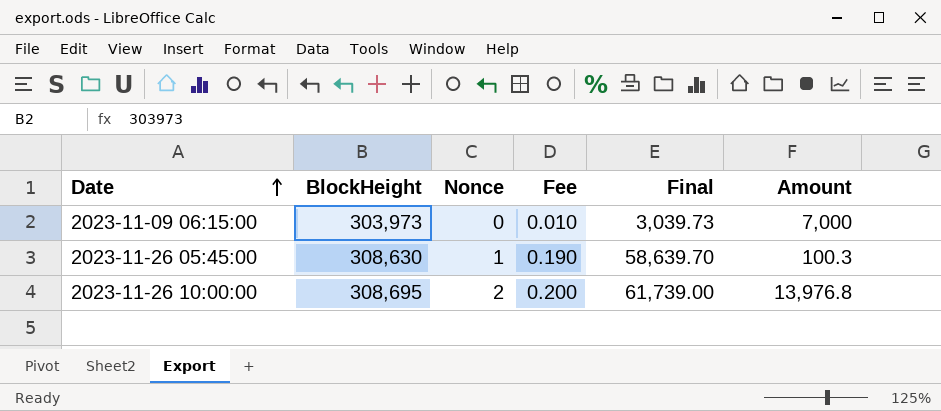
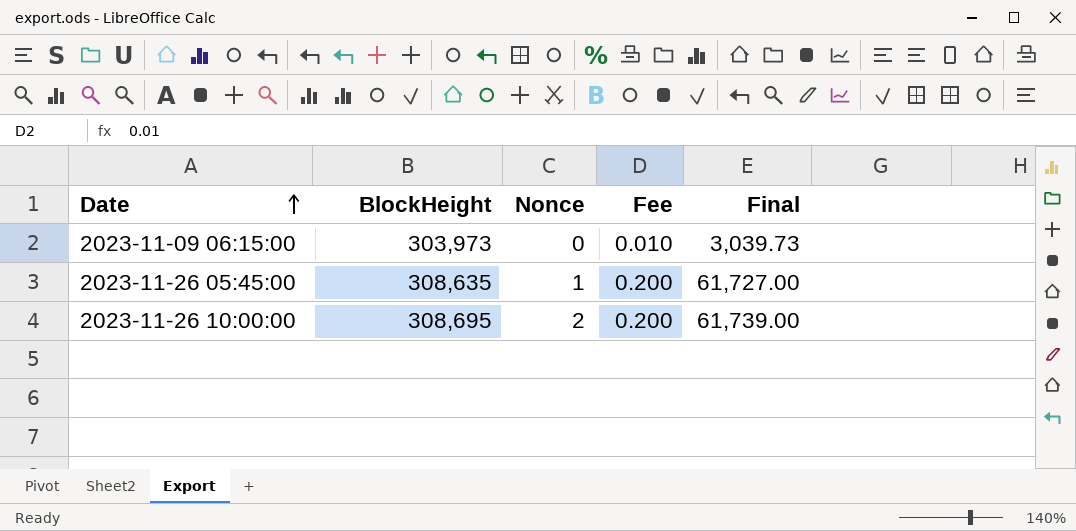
column Amount | position: 6 -> none
2023-11-26 05:45:00 | BlockHeight: 308,630 -> 308,635
2023-11-26 05:45:00 | Fee: 0.190 -> 0.200
2023-11-26 05:45:00 | Final: 58,639.70 -> 61,727.00

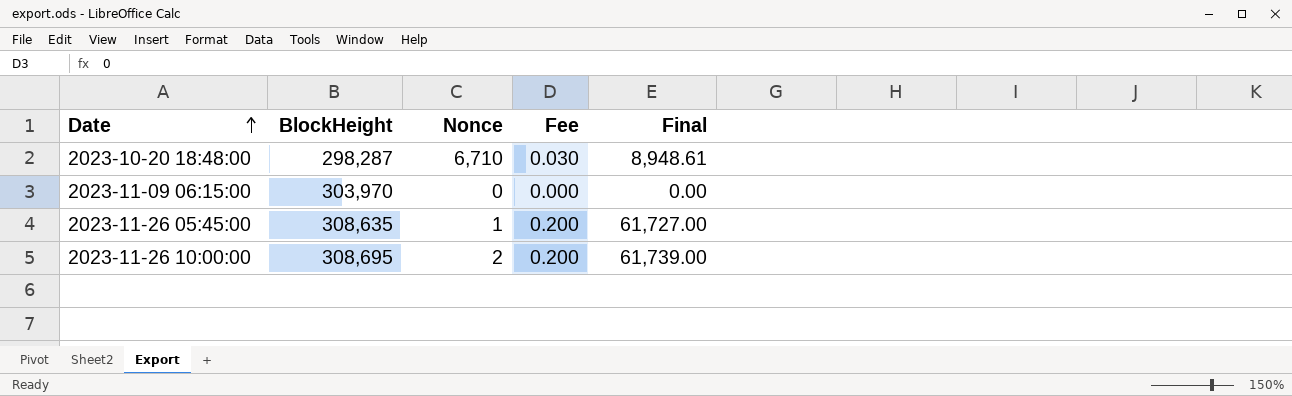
row 2023-10-20 18:48:00: none -> 298,287 | 6,710 | 0.030 | 8,948.61
2023-11-09 06:15:00 | BlockHeight: 303,973 -> 303,970
2023-11-09 06:15:00 | Fee: 0.010 -> 0.000
2023-11-09 06:15:00 | Final: 3,039.73 -> 0.00

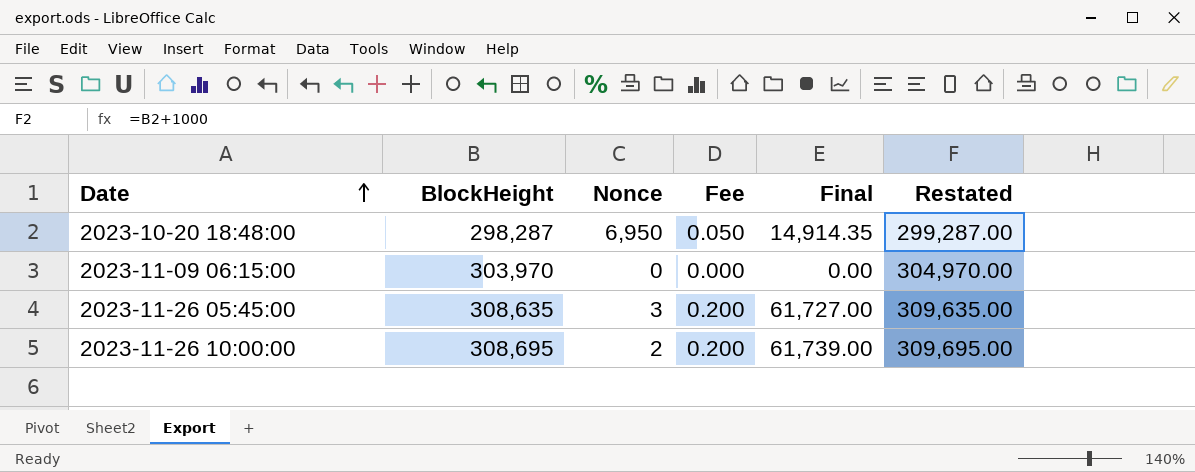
column Restated | formula: none -> [BlockHeight] + 1000
2023-10-20 18:48:00 | Nonce: 6,710 -> 6,950
2023-10-20 18:48:00 | Fee: 0.030 -> 0.050
2023-10-20 18:48:00 | Final: 8,948.61 -> 14,914.35
2023-11-26 05:45:00 | Nonce: 1 -> 3

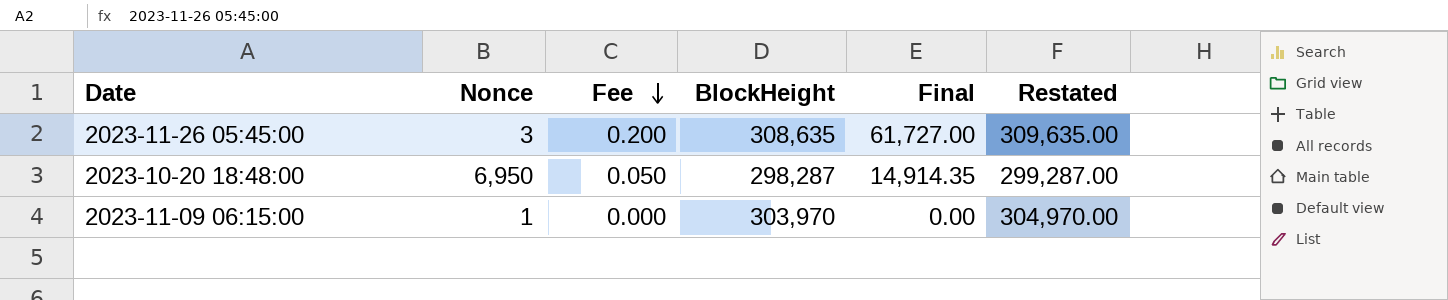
row order: Date ascending -> Fee descending
column BlockHeight | position: 2 -> 4
row 2023-11-26 10:00:00: 308,695 | 2 | 0.200 | 61,739.00 | 309,695.00 -> none
2023-11-09 06:15:00 | Nonce: 0 -> 1

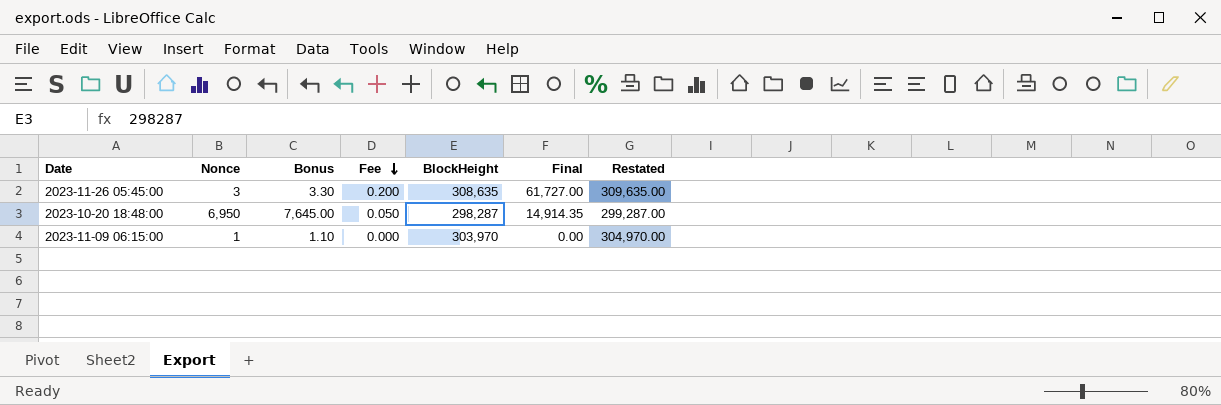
column Bonus | formula: none -> [Nonce] * 1.1

